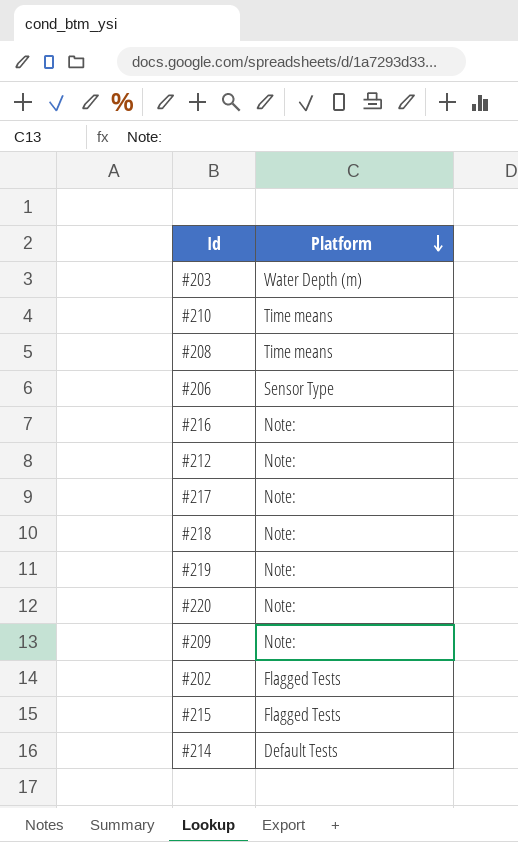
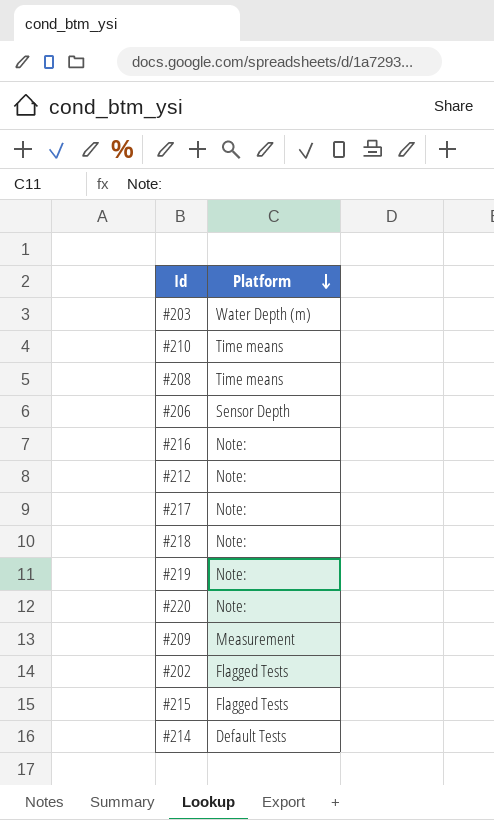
#206 | Platform: Sensor Type -> Sensor Depth
#209 | Platform: Note: -> Measurement

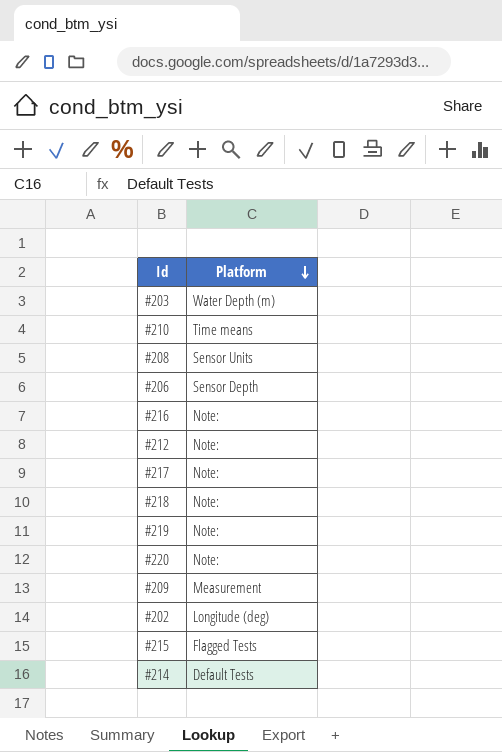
#208 | Platform: Time means -> Sensor Units
#202 | Platform: Flagged Tests -> Longitude (deg)

